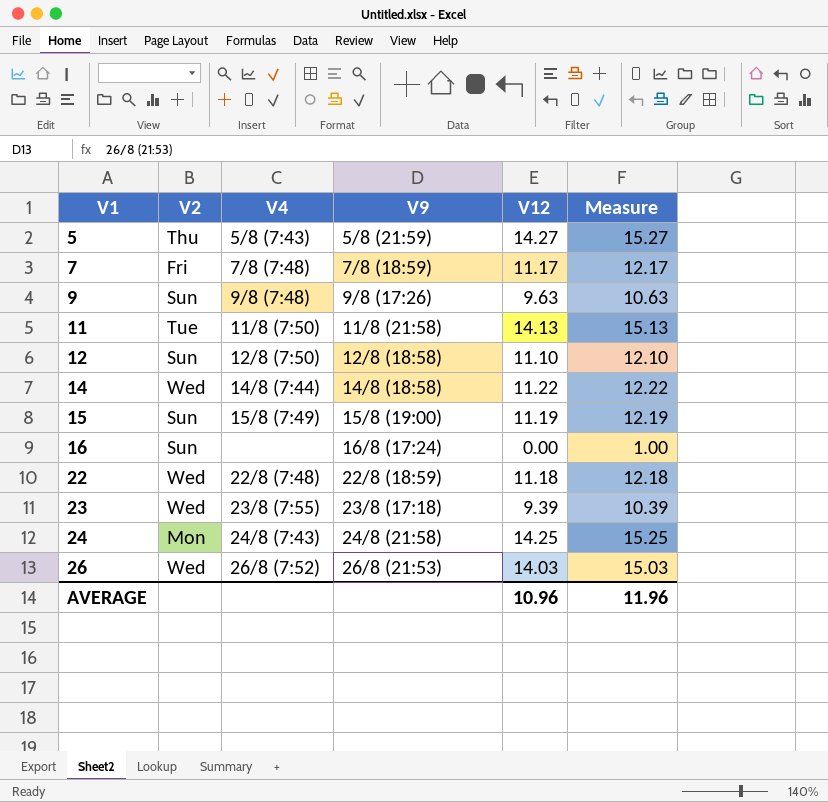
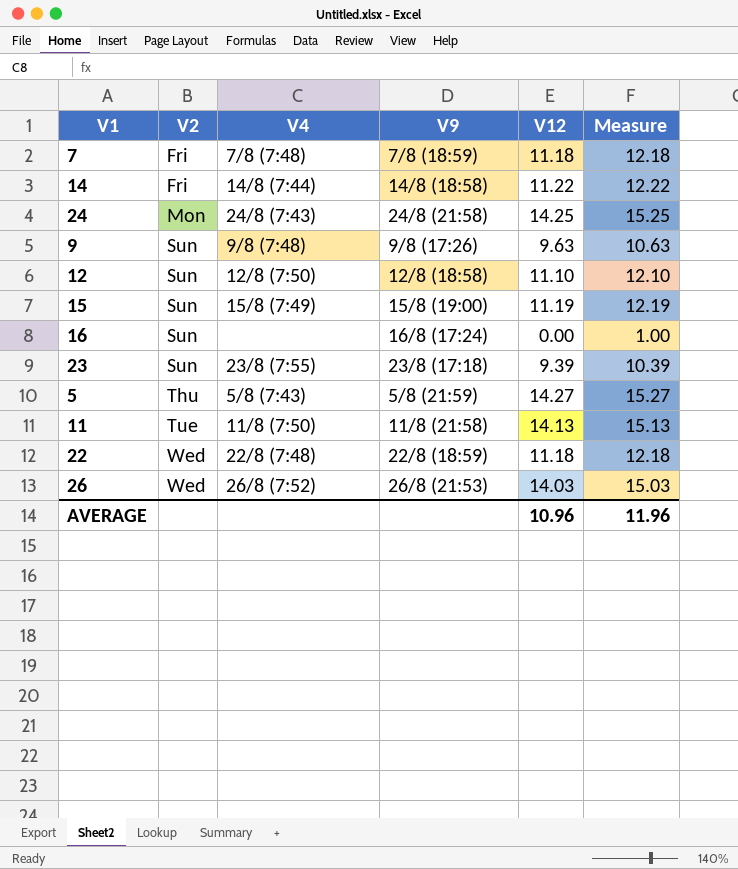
row order: V1 ascending -> V2 ascending
7 | V12: 11.17 -> 11.18
7 | Measure: 12.17 -> 12.18
14 | V2: Wed -> Fri
23 | V2: Wed -> Sun

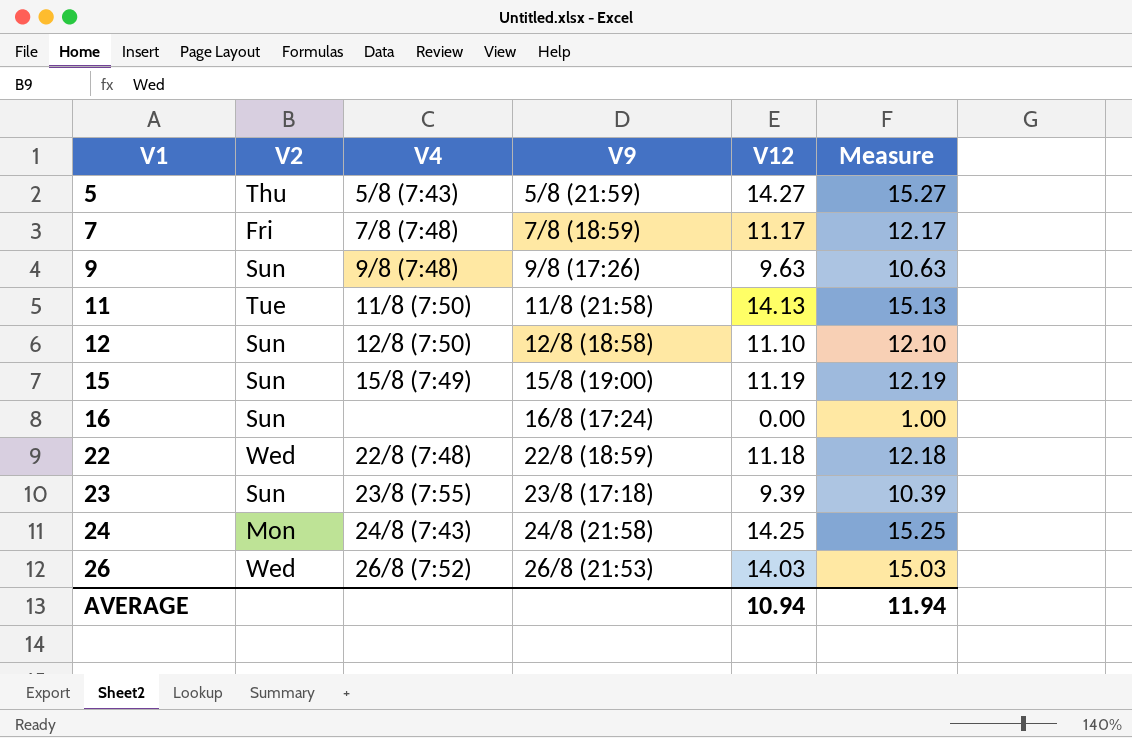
row order: V2 ascending -> V1 ascending
row 14: Fri | 14/8 (7:44) | 14/8 (18:58) | 11.22 | 12.22 -> none
7 | V12: 11.18 -> 11.17
7 | Measure: 12.18 -> 12.17
AVERAGE | V12: 10.96 -> 10.94
AVERAGE | Measure: 11.96 -> 11.94

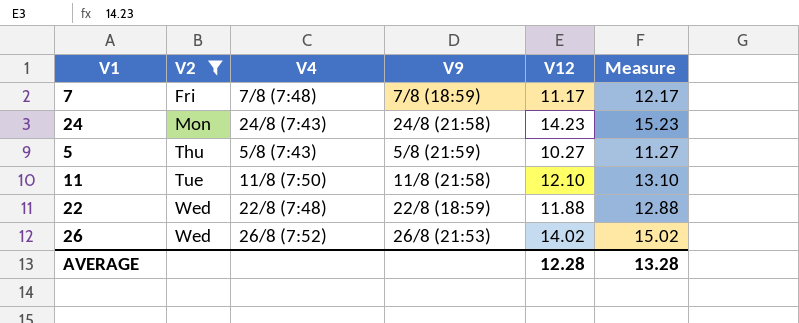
filter: none -> V2 != Sun
row order: V1 ascending -> V2 ascending
24 | V12: 14.25 -> 14.23
24 | Measure: 15.25 -> 15.23
5 | V12: 14.27 -> 10.27
5 | Measure: 15.27 -> 11.27
11 | V12: 14.13 -> 12.10
11 | Measure: 15.13 -> 13.10
22 | V12: 11.18 -> 11.88
22 | Measure: 12.18 -> 12.88
26 | V12: 14.03 -> 14.02
26 | Measure: 15.03 -> 15.02
AVERAGE | V12: 10.94 -> 12.28
AVERAGE | Measure: 11.94 -> 13.28

